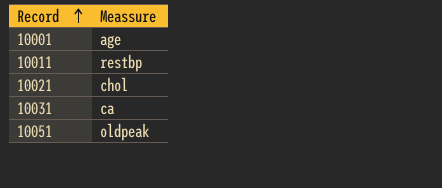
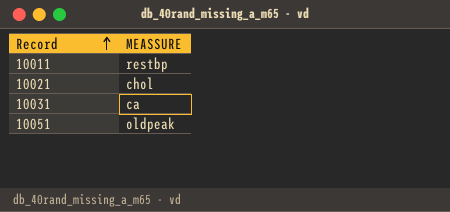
column name: Meassure -> MEASSURE
row 10001: age -> none

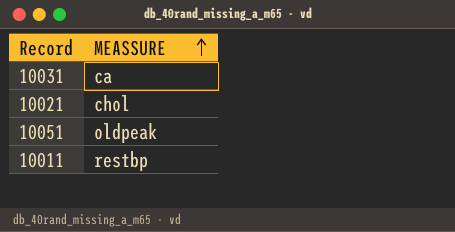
row order: Record ascending -> MEASSURE ascending

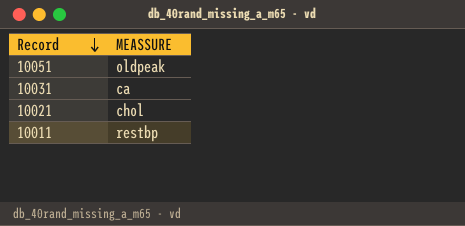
row order: MEASSURE ascending -> Record descending

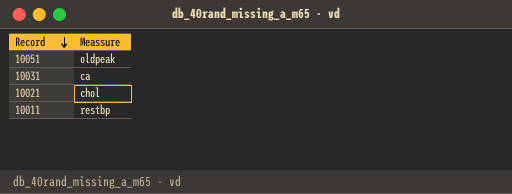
column name: MEASSURE -> Meassure

